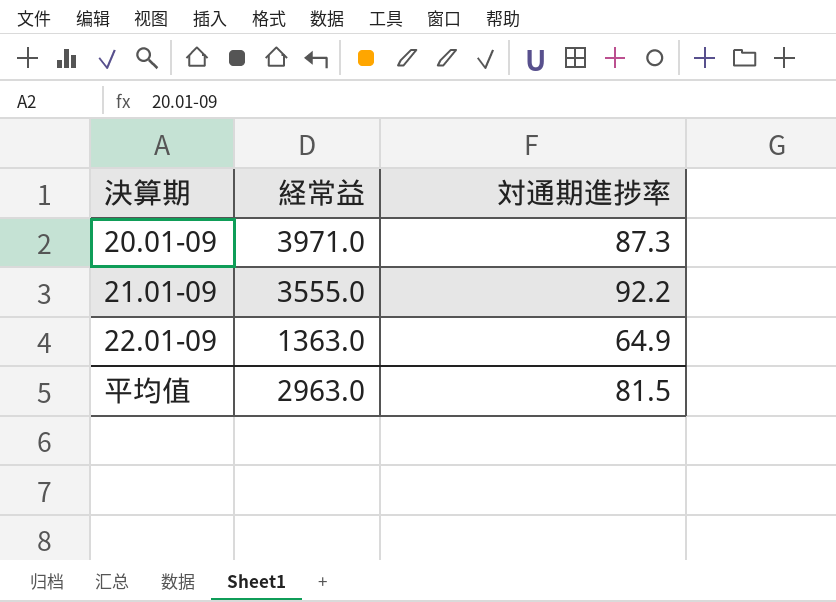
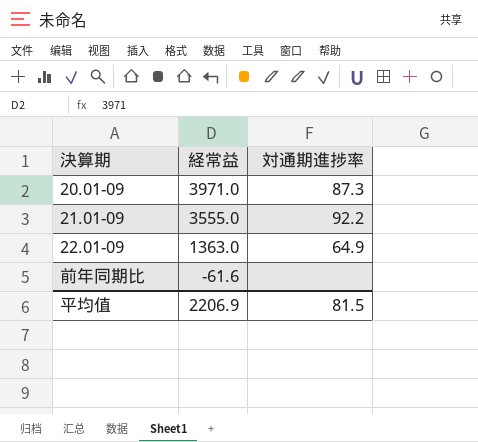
row 前年同期比: none -> -61.6 | none
平均值 | 経常益: 2963.0 -> 2206.9

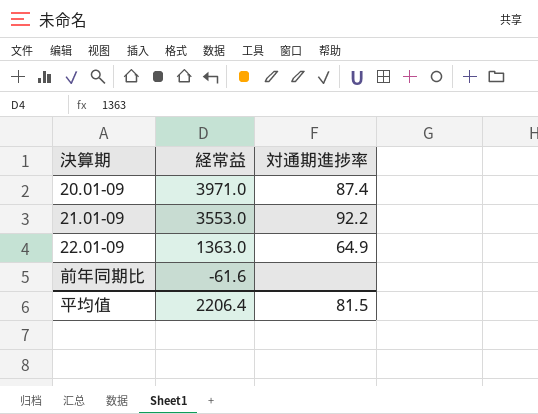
20.01-09 | 対通期進捗率: 87.3 -> 87.4
21.01-09 | 経常益: 3555.0 -> 3553.0
平均值 | 経常益: 2206.9 -> 2206.4

